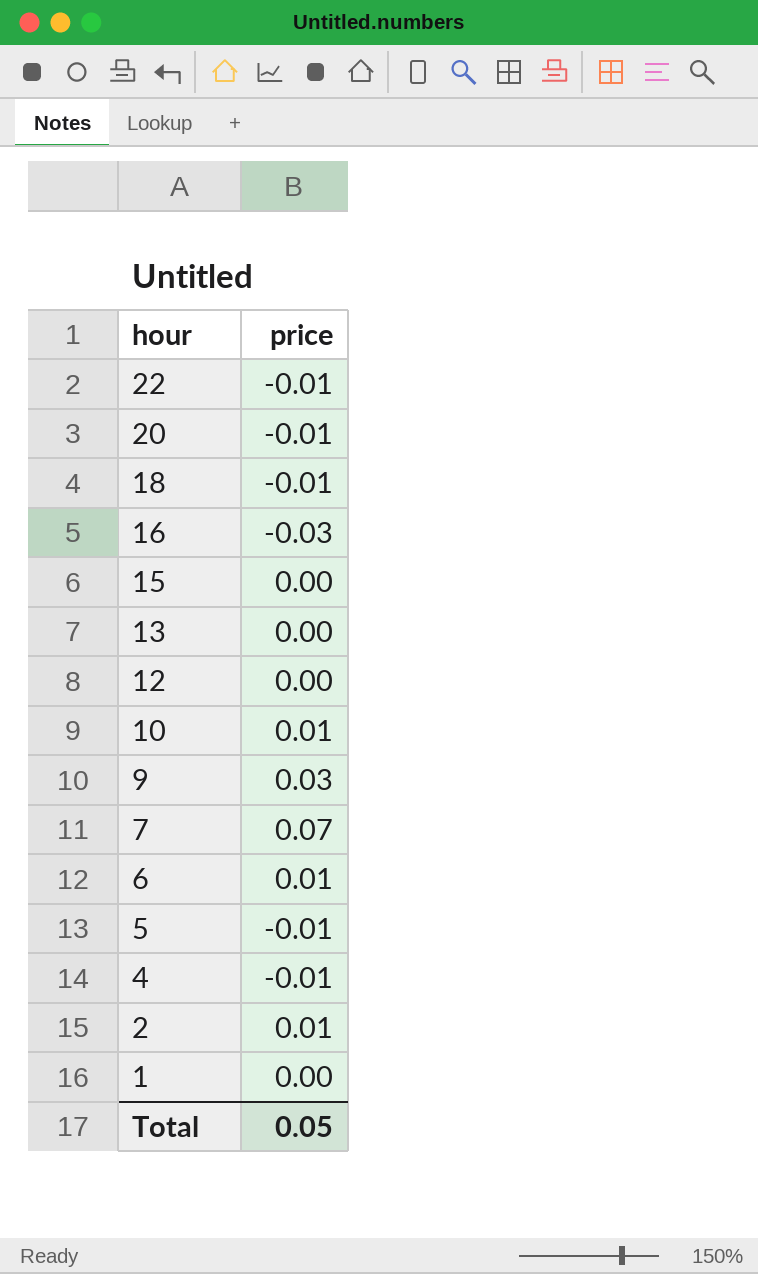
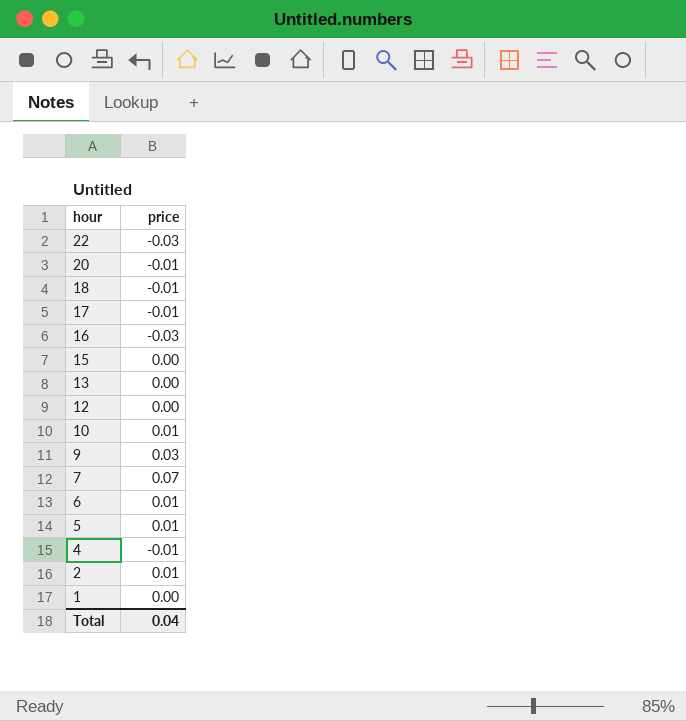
22 | price: -0.01 -> -0.03
row 17: none -> -0.01
5 | price: -0.01 -> 0.01
Total | price: 0.05 -> 0.04

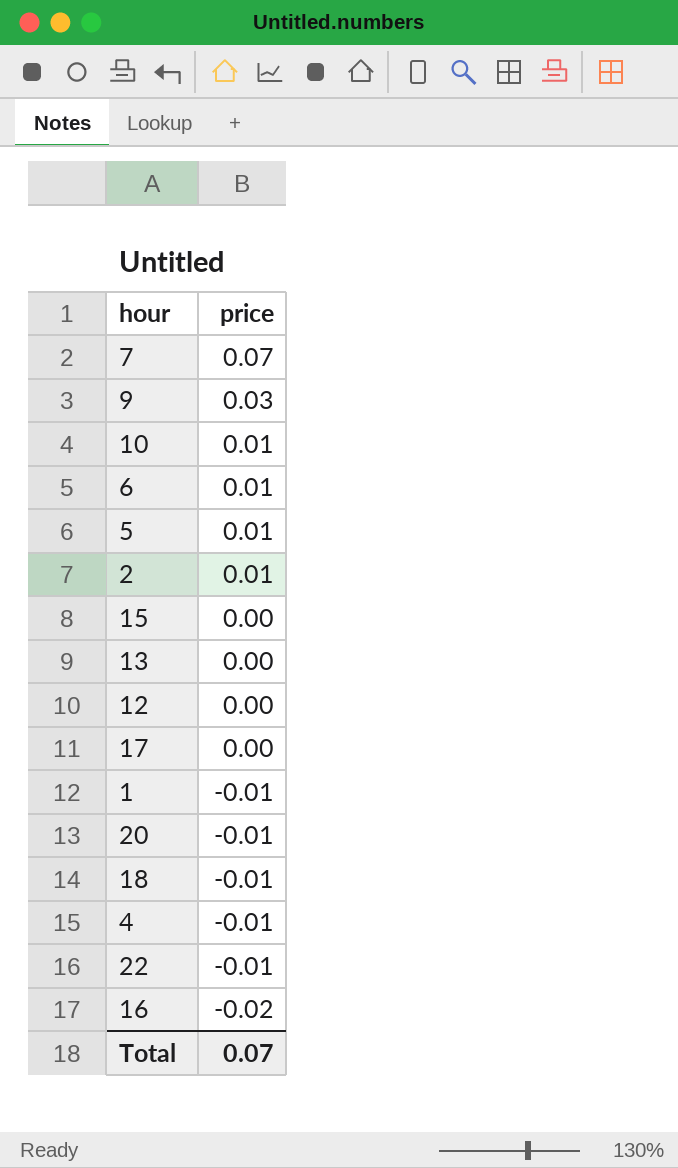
row order: hour descending -> price descending
17 | price: -0.01 -> 0.00
1 | price: 0.00 -> -0.01
22 | price: -0.03 -> -0.01
16 | price: -0.03 -> -0.02
Total | price: 0.04 -> 0.07

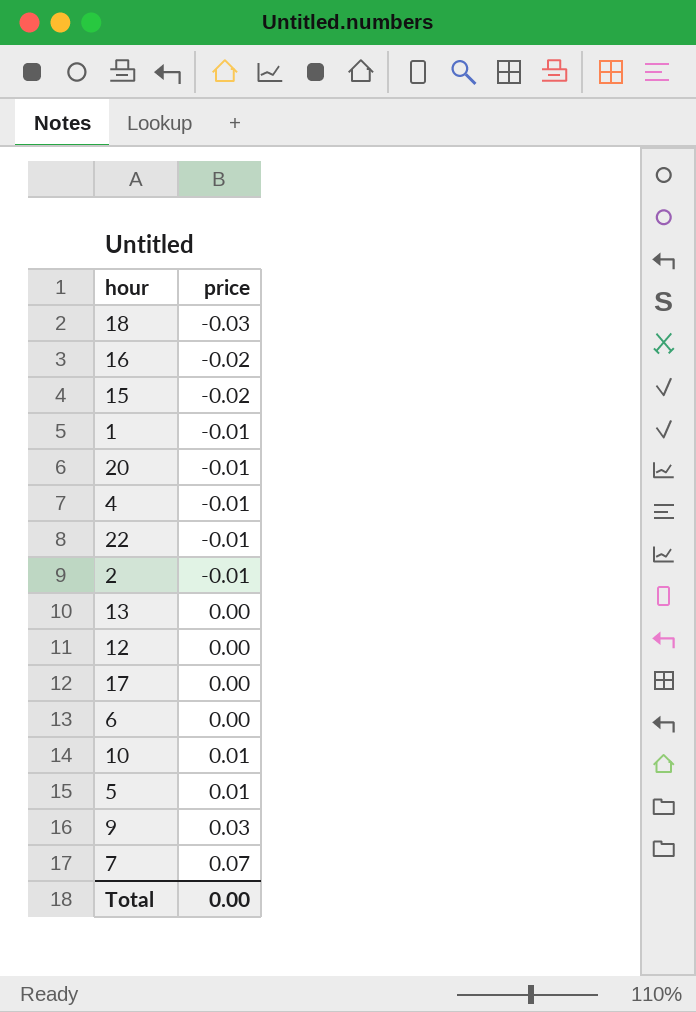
row order: price descending -> price ascending
18 | price: -0.01 -> -0.03
15 | price: 0.00 -> -0.02
2 | price: 0.01 -> -0.01
6 | price: 0.01 -> 0.00
Total | price: 0.07 -> 0.00

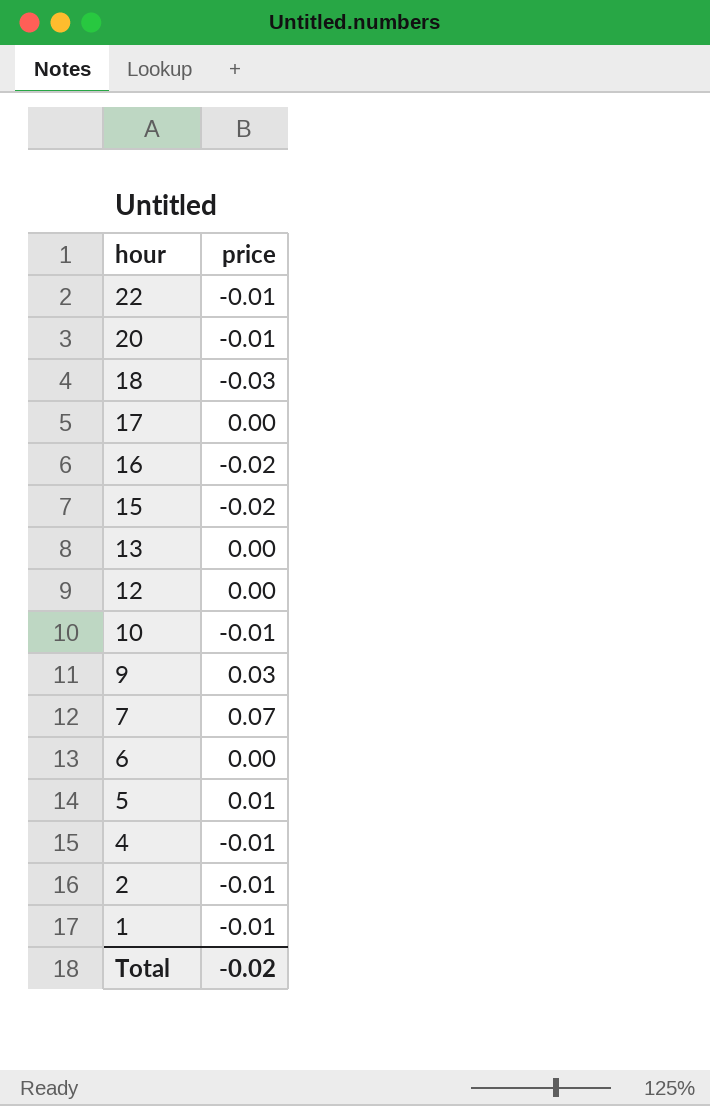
row order: price ascending -> hour descending
10 | price: 0.01 -> -0.01
Total | price: 0.00 -> -0.02

